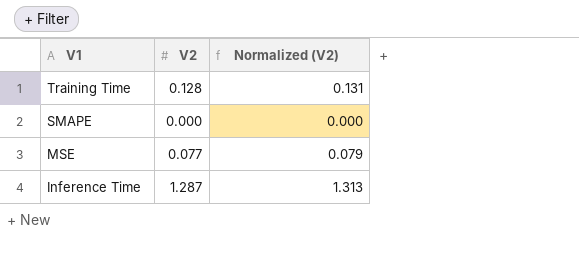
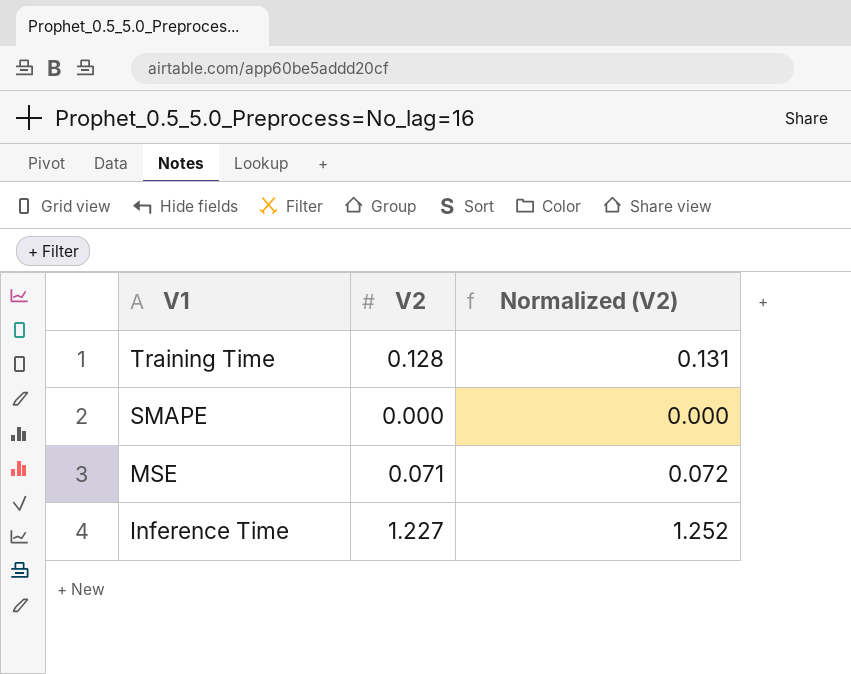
MSE | V2: 0.077 -> 0.071
MSE | Normalized (V2): 0.079 -> 0.072
Inference Time | V2: 1.287 -> 1.227
Inference Time | Normalized (V2): 1.313 -> 1.252

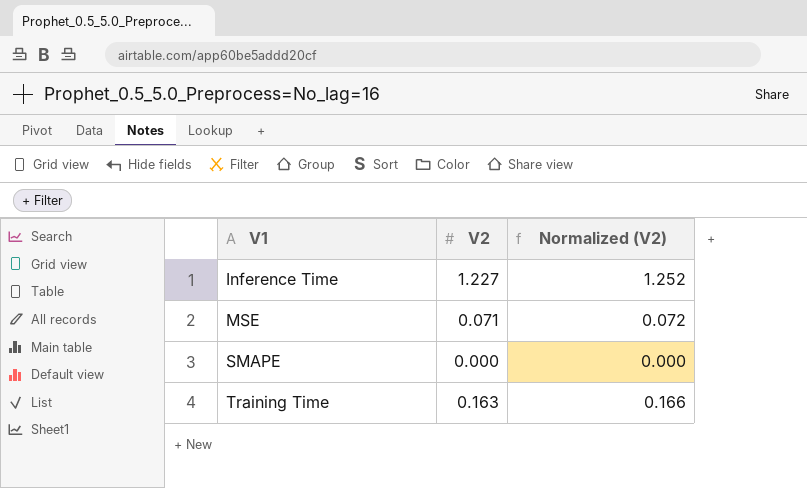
row order: V1 descending -> V1 ascending
Training Time | V2: 0.128 -> 0.163
Training Time | Normalized (V2): 0.131 -> 0.166

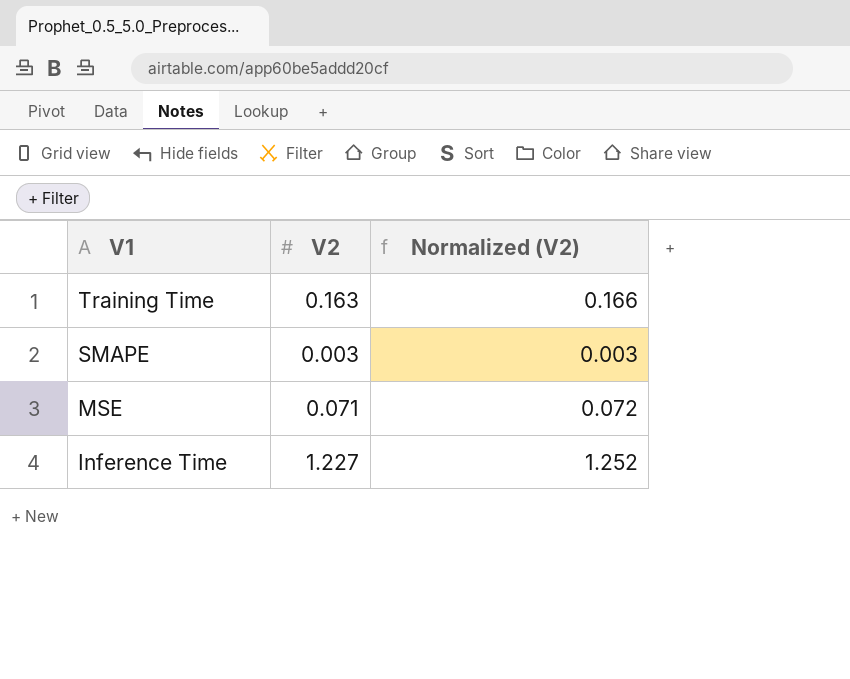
row order: V1 ascending -> V1 descending
SMAPE | V2: 0.000 -> 0.003
SMAPE | Normalized (V2): 0.000 -> 0.003

